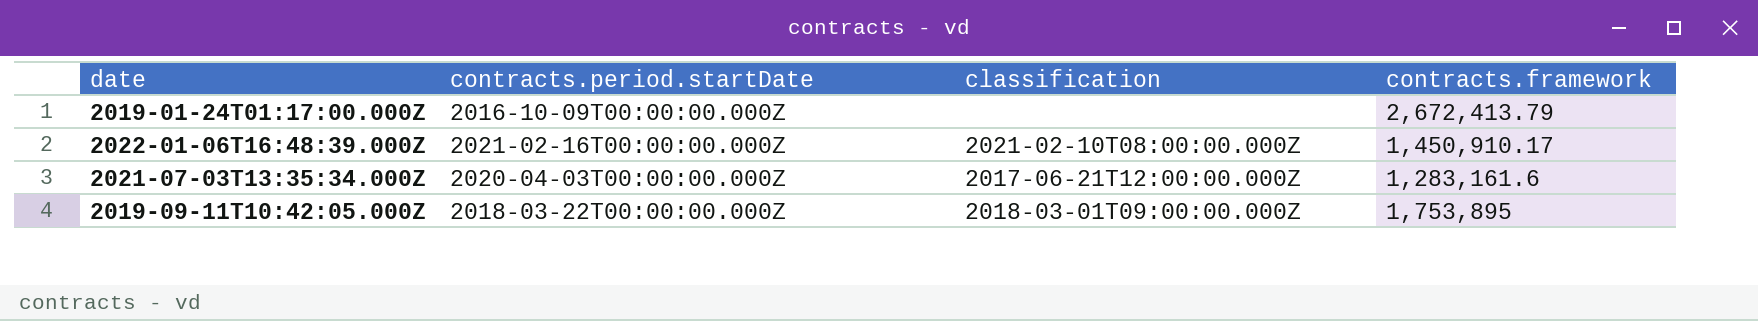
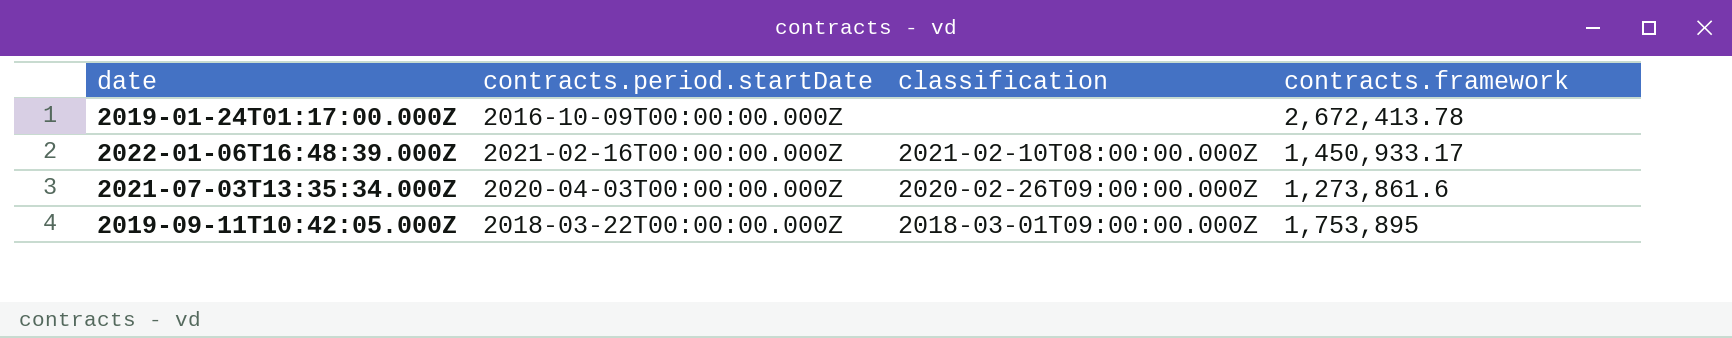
2019-01-24T01:17:00.000Z | contracts.framework: 2,672,413.79 -> 2,672,413.78
2022-01-06T16:48:39.000Z | contracts.framework: 1,450,910.17 -> 1,450,933.17
2021-07-03T13:35:34.000Z | classification: 2017-06-21T12:00:00.000Z -> 2020-02-26T09:00:00.000Z
2021-07-03T13:35:34.000Z | contracts.framework: 1,283,161.6 -> 1,273,861.6

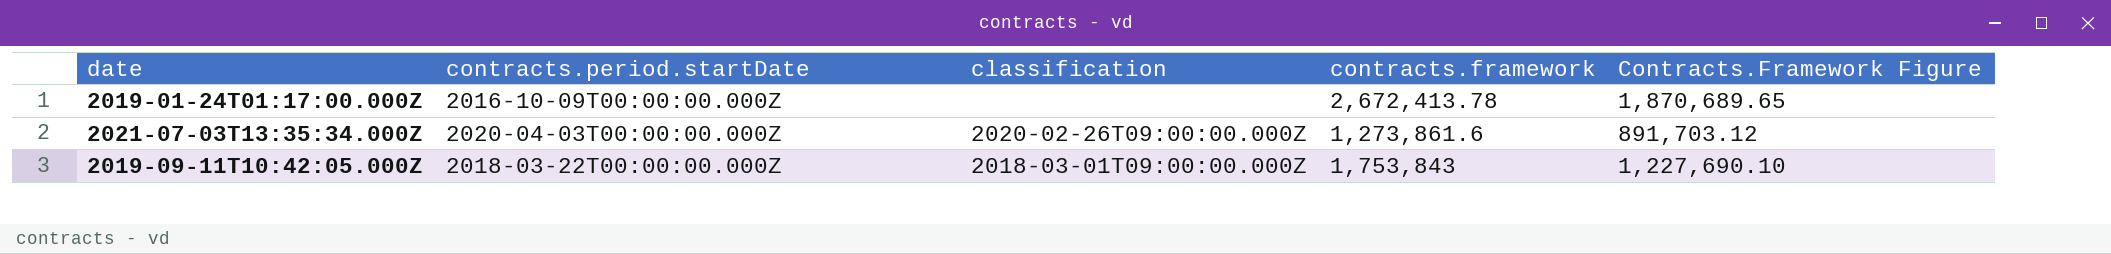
column Contracts.Framework Figure | formula: none -> [contracts.framework] * 0.7
row 2022-01-06T16:48:39.000Z: 2021-02-16T00:00:00.000Z | 2021-02-10T08:00:00.000Z | 1,450,933.17 -> none
2019-09-11T10:42:05.000Z | contracts.framework: 1,753,895 -> 1,753,843

